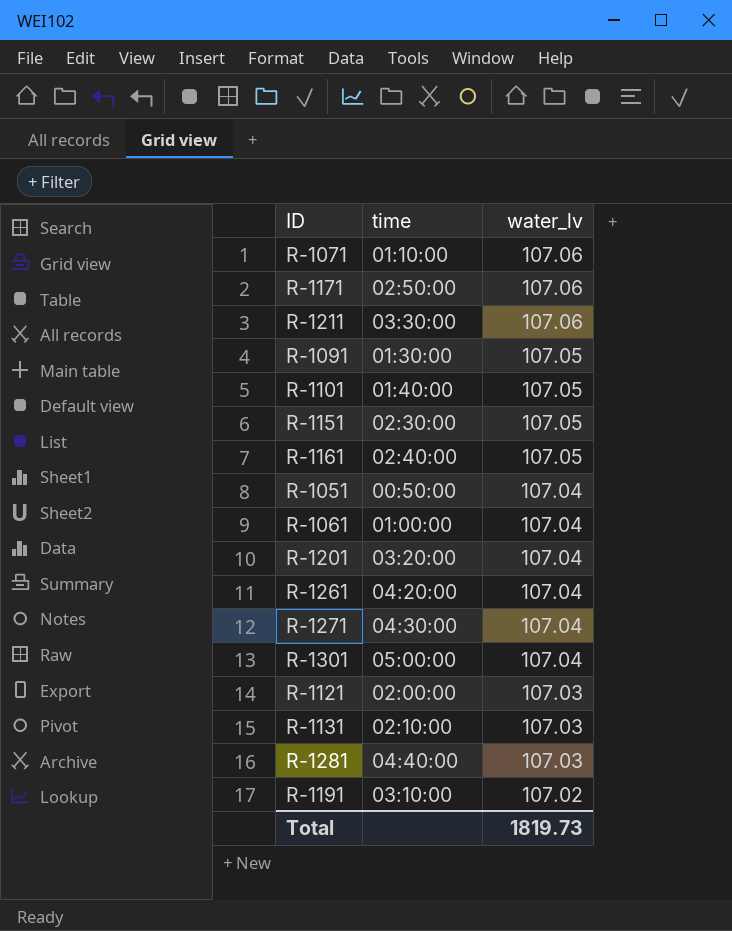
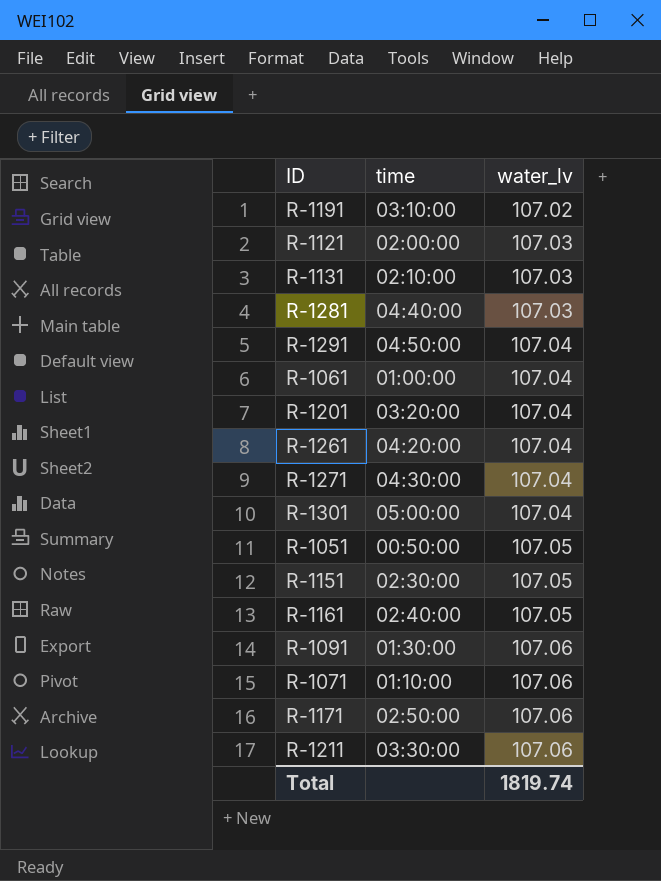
row order: water_lv descending -> water_lv ascending
row R-1101: 01:40:00 | 107.05 -> none
row R-1291: none -> 04:50:00 | 107.04
R-1051 | water_lv: 107.04 -> 107.05
R-1091 | water_lv: 107.05 -> 107.06
Total | water_lv: 1819.73 -> 1819.74

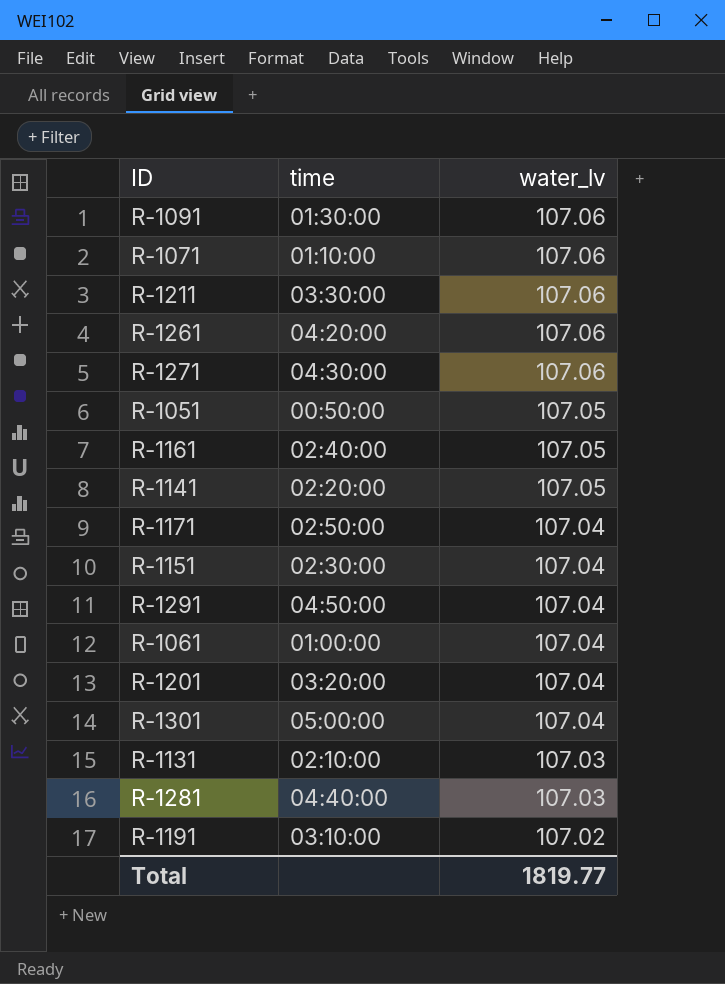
row order: water_lv ascending -> water_lv descending
row R-1121: 02:00:00 | 107.03 -> none
R-1261 | water_lv: 107.04 -> 107.06
R-1271 | water_lv: 107.04 -> 107.06
row R-1141: none -> 02:20:00 | 107.05
R-1171 | water_lv: 107.06 -> 107.04
R-1151 | water_lv: 107.05 -> 107.04
Total | water_lv: 1819.74 -> 1819.77

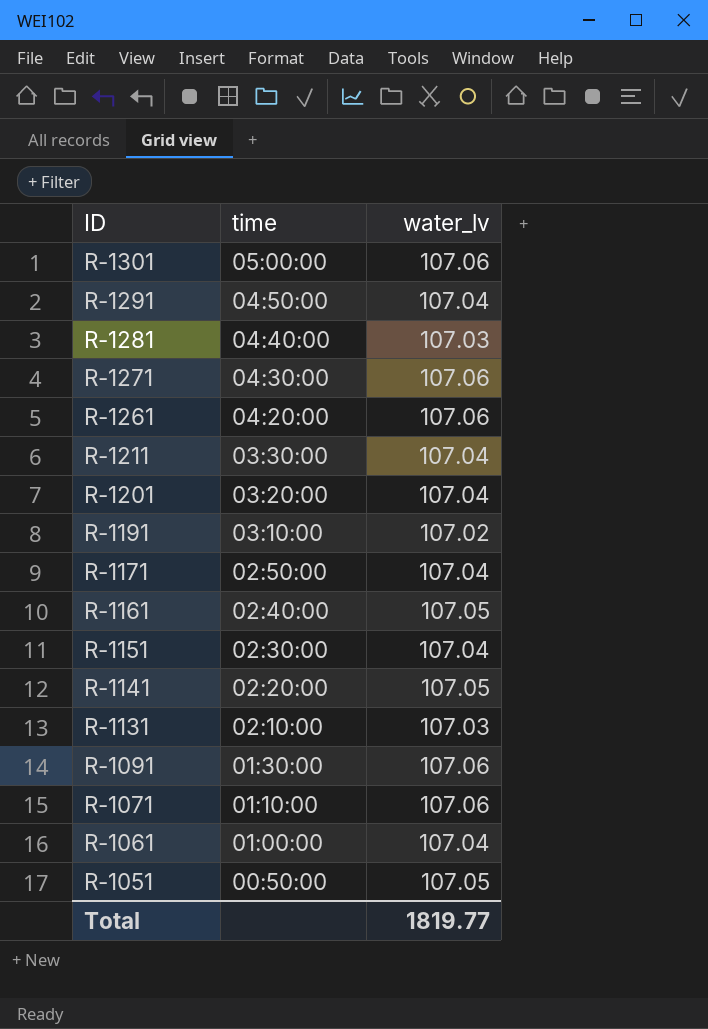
row order: water_lv descending -> ID descending
R-1301 | water_lv: 107.04 -> 107.06
R-1211 | water_lv: 107.06 -> 107.04

